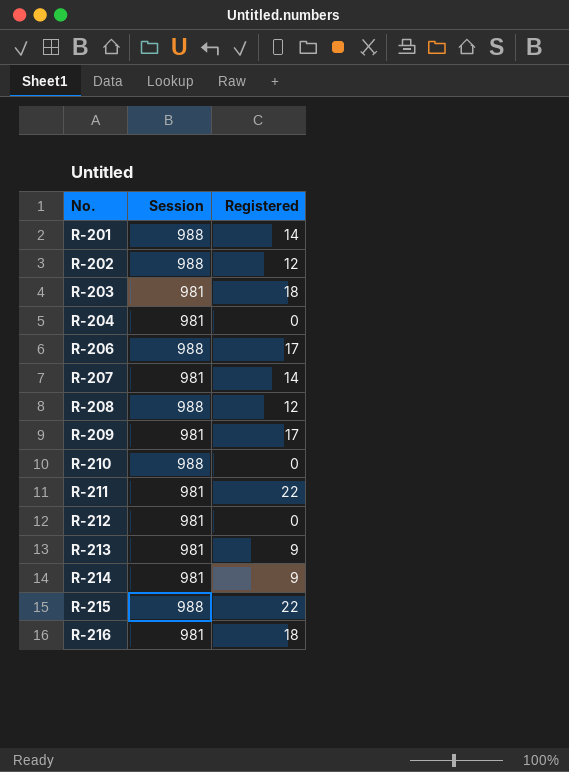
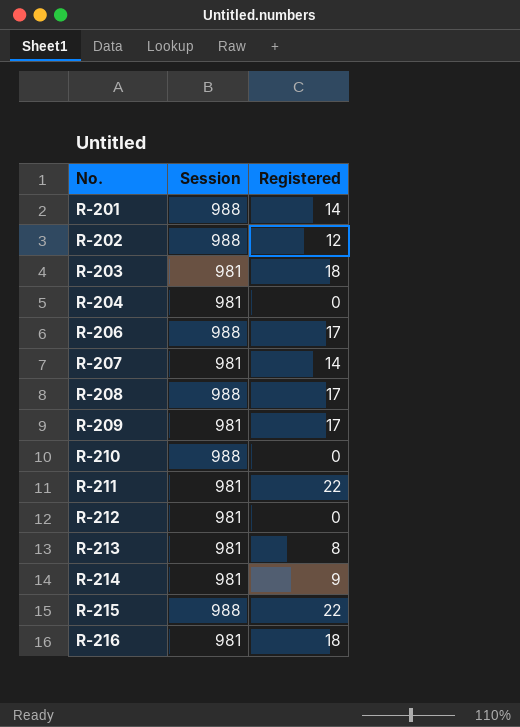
R-208 | Registered: 12 -> 17
R-213 | Registered: 9 -> 8

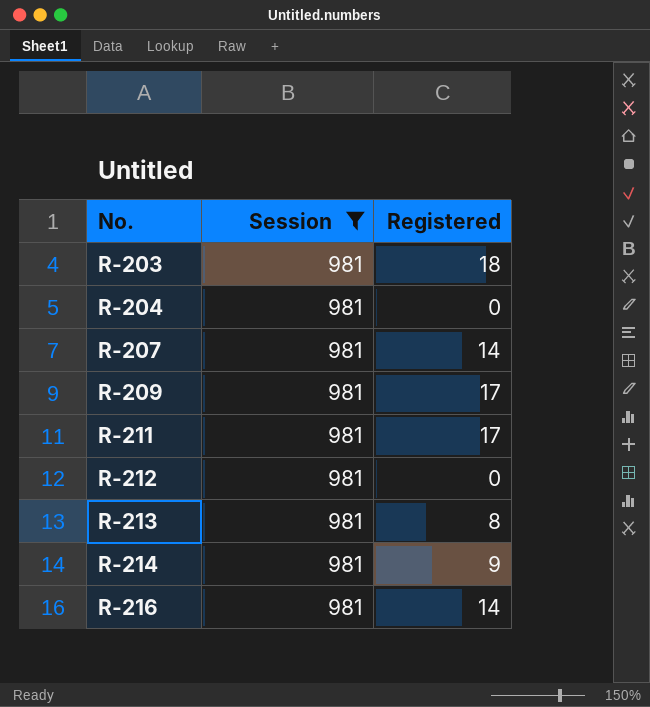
filter: none -> Session = 981
R-211 | Registered: 22 -> 17
R-216 | Registered: 18 -> 14

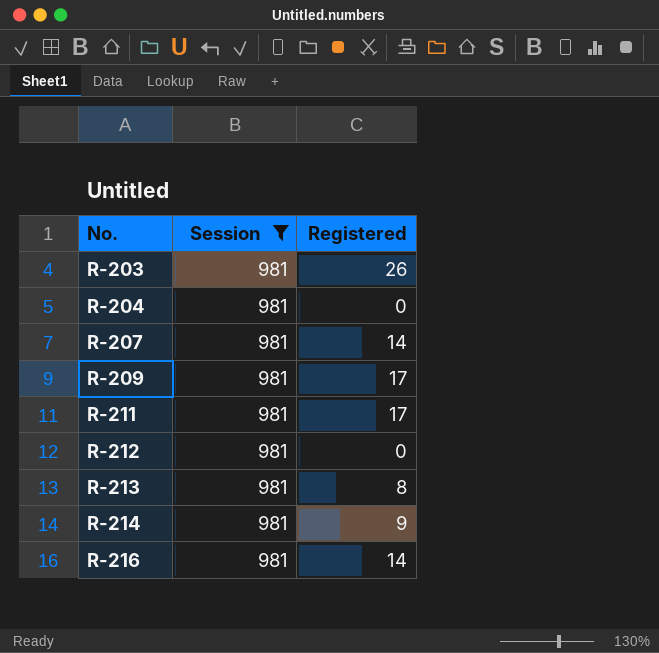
R-203 | Registered: 18 -> 26

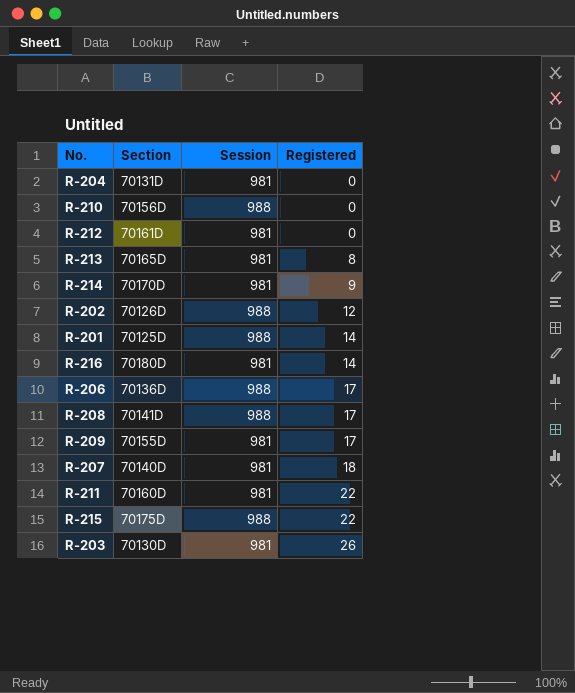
filter: Session = 981 -> none
row order: No. ascending -> Registered ascending
column Section | position: none -> 2
R-207 | Registered: 14 -> 18
R-211 | Registered: 17 -> 22

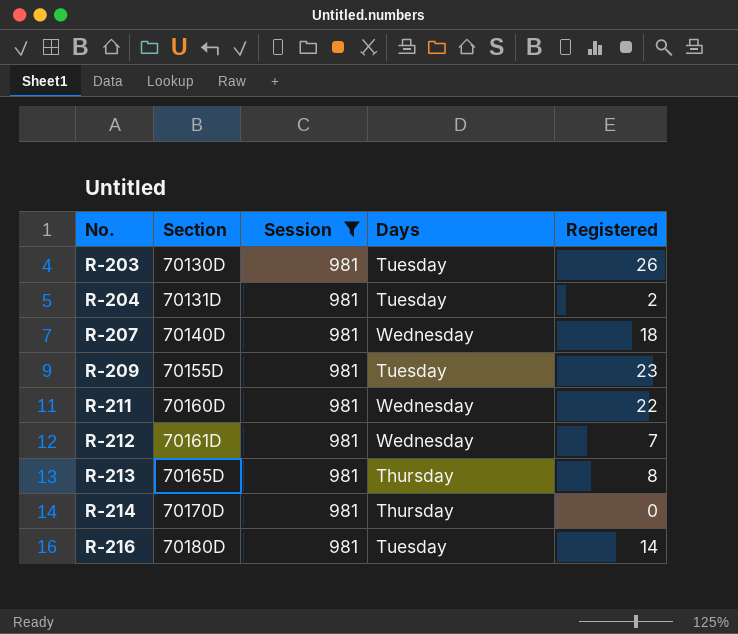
filter: none -> Session = 981
row order: Registered ascending -> No. ascending
column Days | position: none -> 4
R-204 | Registered: 0 -> 2
R-209 | Registered: 17 -> 23
R-212 | Registered: 0 -> 7
R-214 | Registered: 9 -> 0

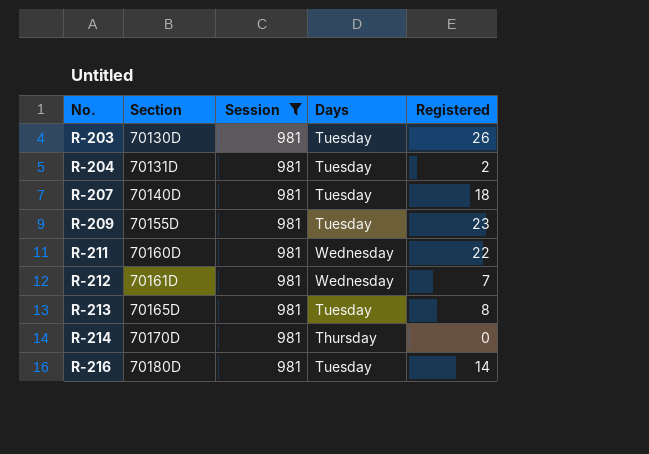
R-207 | Days: Wednesday -> Tuesday
R-213 | Days: Thursday -> Tuesday

